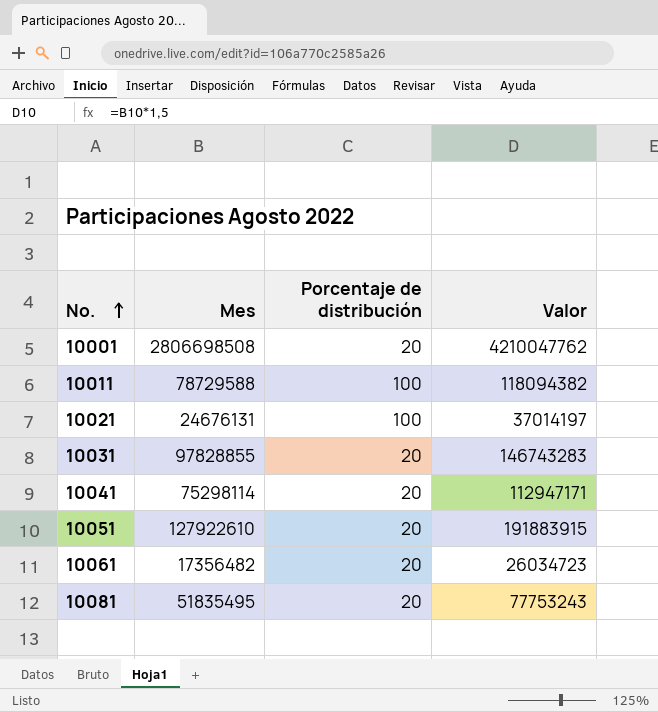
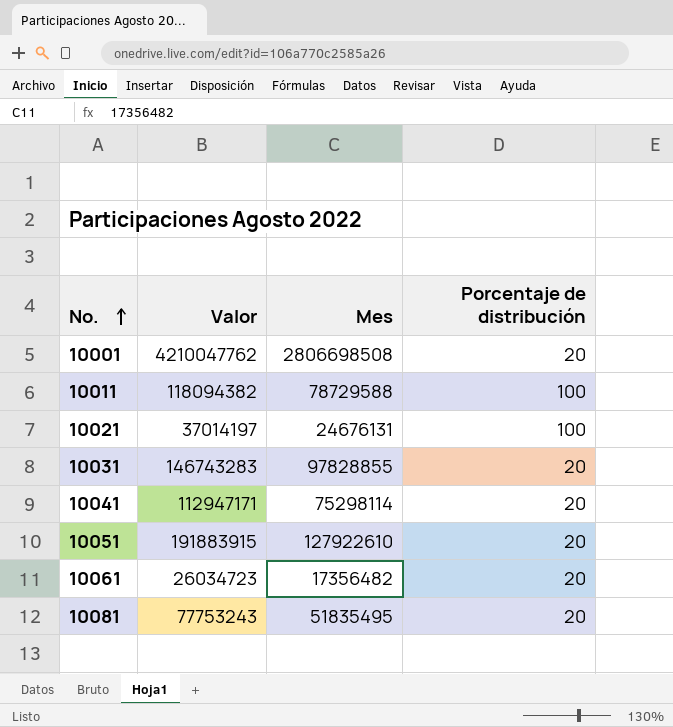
column Valor | position: 4 -> 2

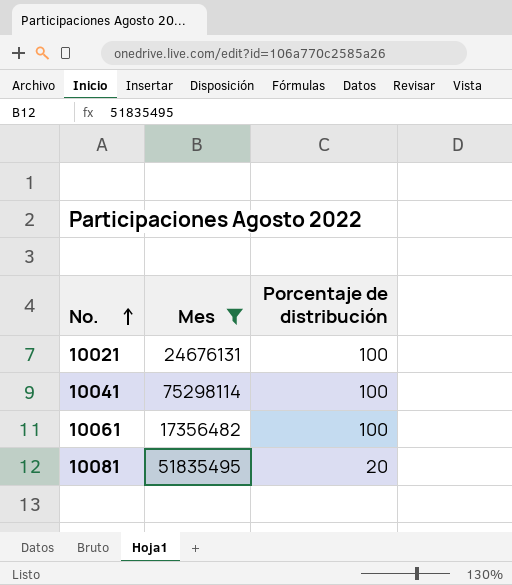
filter: none -> Mes <= 75298114
column Valor | formula: [Mes] * 1,5 -> none
10041 | Porcentaje de distribución: 20 -> 100
10061 | Porcentaje de distribución: 20 -> 100

